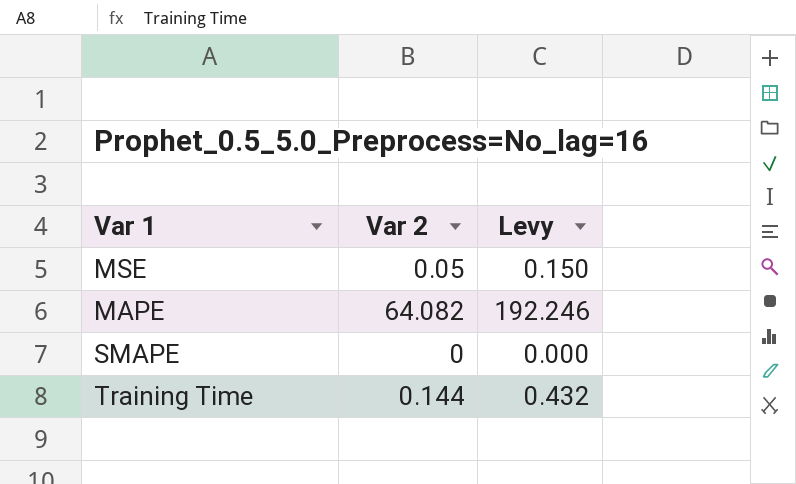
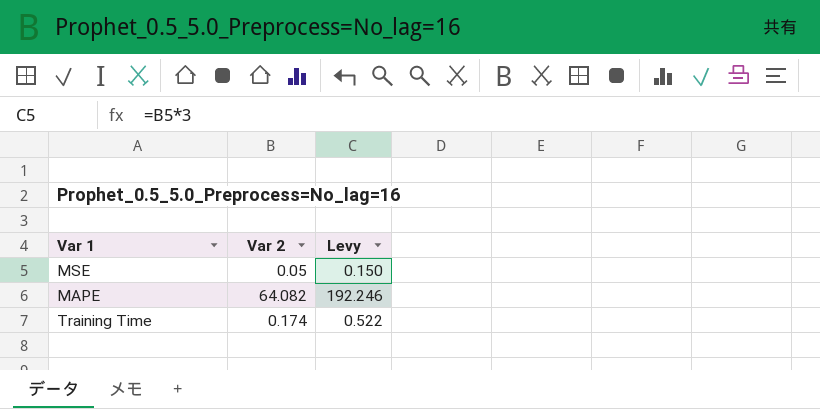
row SMAPE: 0 | 0.000 -> none
Training Time | Var 2: 0.144 -> 0.174
Training Time | Levy: 0.432 -> 0.522

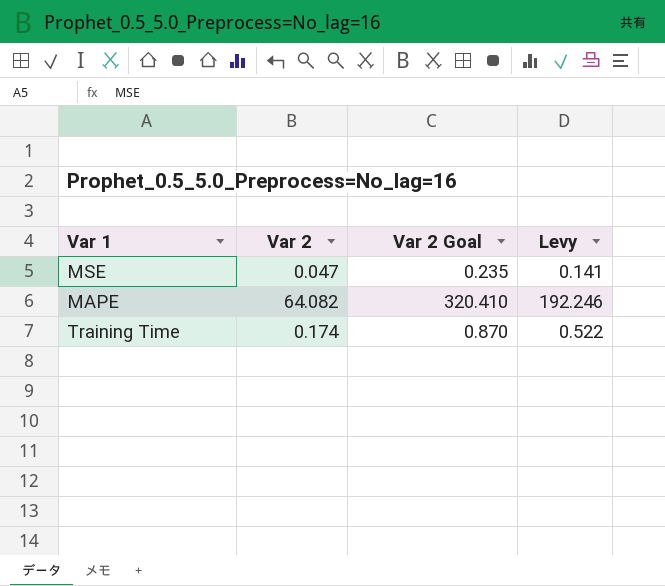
column Var 2 Goal | formula: none -> [Var 2] * 5
MSE | Var 2: 0.05 -> 0.047
MSE | Levy: 0.150 -> 0.141

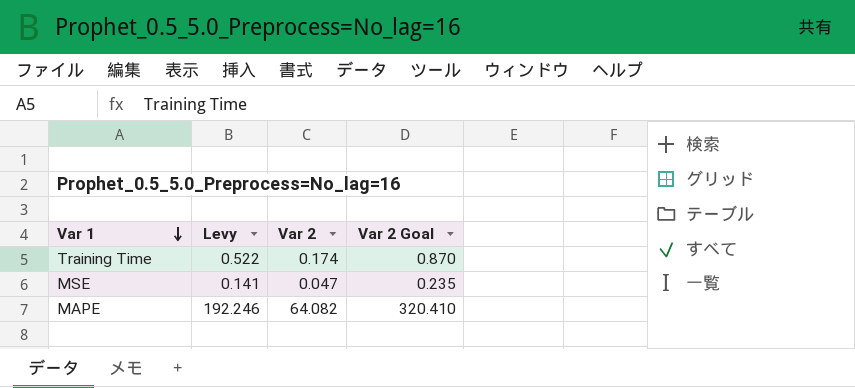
row order: none -> Var 1 descending
column Levy | position: 4 -> 2

